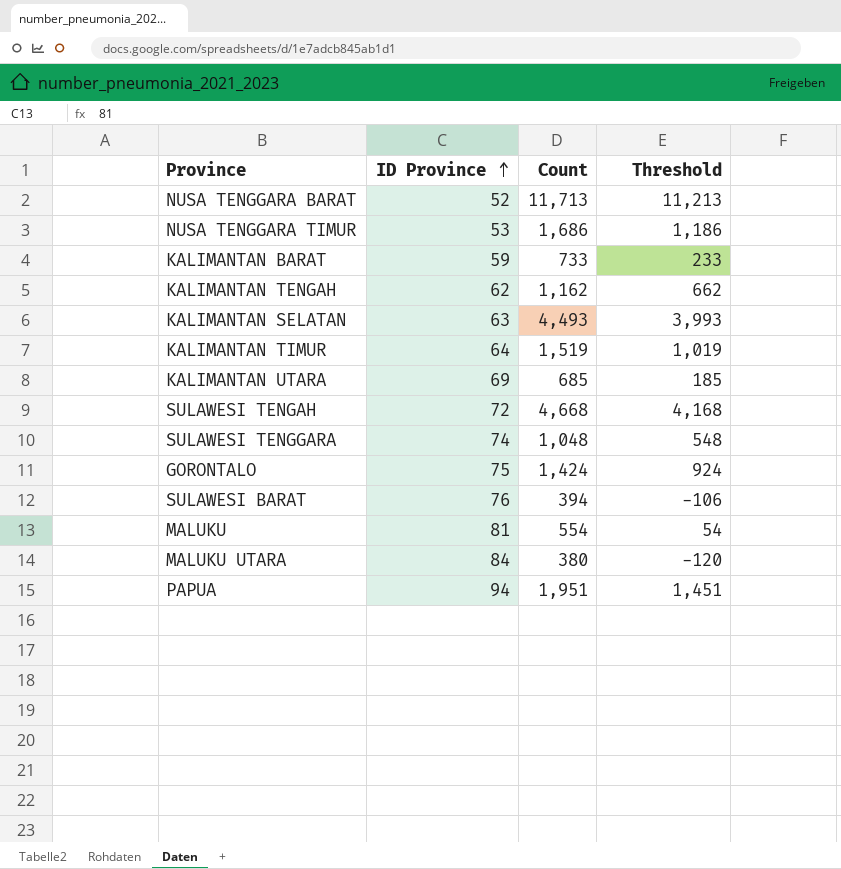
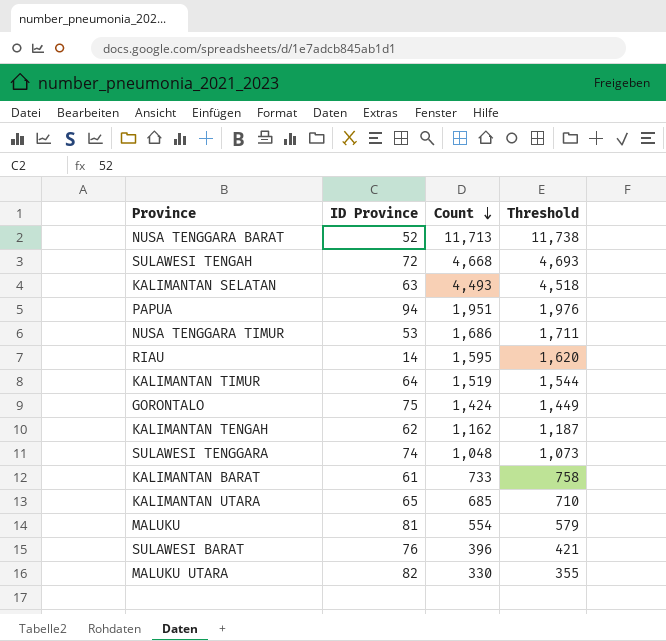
row order: ID Province ascending -> Count descending
column Threshold | formula: [Count] - 500 -> [Count] + 25
row RIAU: none -> 14 | 1,595 | 1,620
KALIMANTAN BARAT | ID Province: 59 -> 61
KALIMANTAN UTARA | ID Province: 69 -> 65
SULAWESI BARAT | Count: 394 -> 396
MALUKU UTARA | ID Province: 84 -> 82
MALUKU UTARA | Count: 380 -> 330

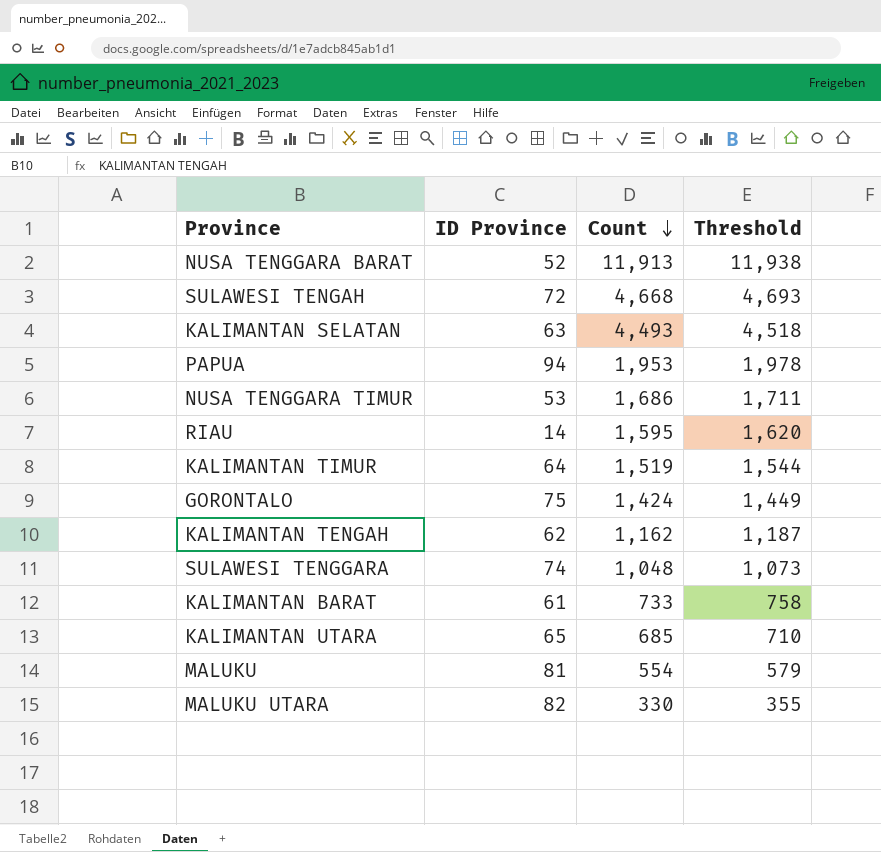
row SULAWESI BARAT: 76 | 396 | 421 -> none
NUSA TENGGARA BARAT | Count: 11,713 -> 11,913
NUSA TENGGARA BARAT | Threshold: 11,738 -> 11,938
PAPUA | Count: 1,951 -> 1,953
PAPUA | Threshold: 1,976 -> 1,978

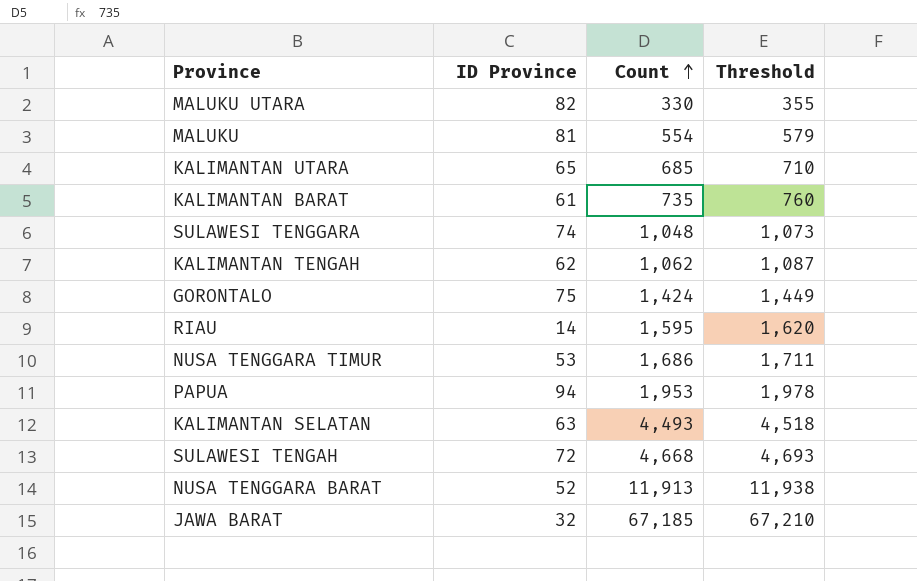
row order: Count descending -> Count ascending
row KALIMANTAN TIMUR: 64 | 1,519 | 1,544 -> none
KALIMANTAN BARAT | Count: 733 -> 735
KALIMANTAN BARAT | Threshold: 758 -> 760
KALIMANTAN TENGAH | Count: 1,162 -> 1,062
KALIMANTAN TENGAH | Threshold: 1,187 -> 1,087
row JAWA BARAT: none -> 32 | 67,185 | 67,210

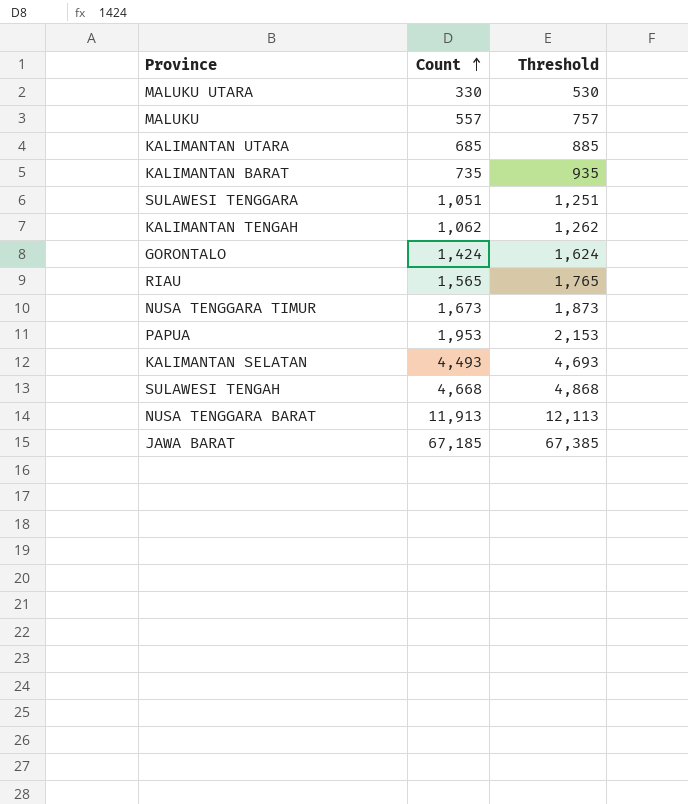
column ID Province | position: 2 -> none
column Threshold | formula: [Count] + 25 -> [Count] + 200
MALUKU | Count: 554 -> 557
SULAWESI TENGGARA | Count: 1,048 -> 1,051
RIAU | Count: 1,595 -> 1,565
NUSA TENGGARA TIMUR | Count: 1,686 -> 1,673

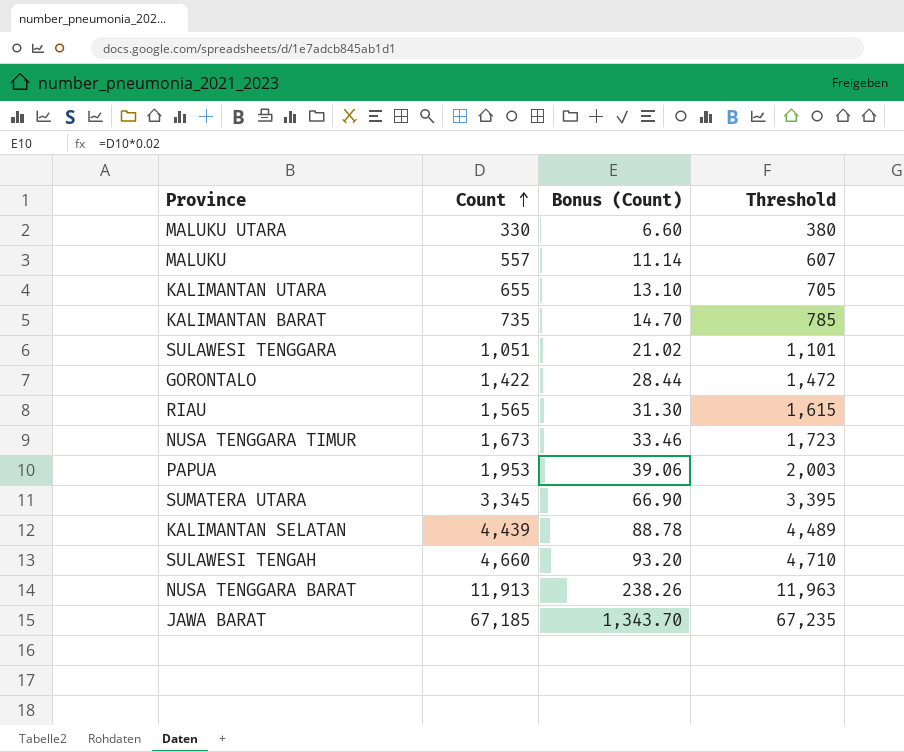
column Bonus (Count) | formula: none -> [Count] * 0.02
column Threshold | formula: [Count] + 200 -> [Count] + 50
row KALIMANTAN TENGAH: 1,062 | 1,262 -> none
KALIMANTAN UTARA | Count: 685 -> 655
GORONTALO | Count: 1,424 -> 1,422
row SUMATERA UTARA: none -> 3,345 | 66.90 | 3,395
KALIMANTAN SELATAN | Count: 4,493 -> 4,439
SULAWESI TENGAH | Count: 4,668 -> 4,660

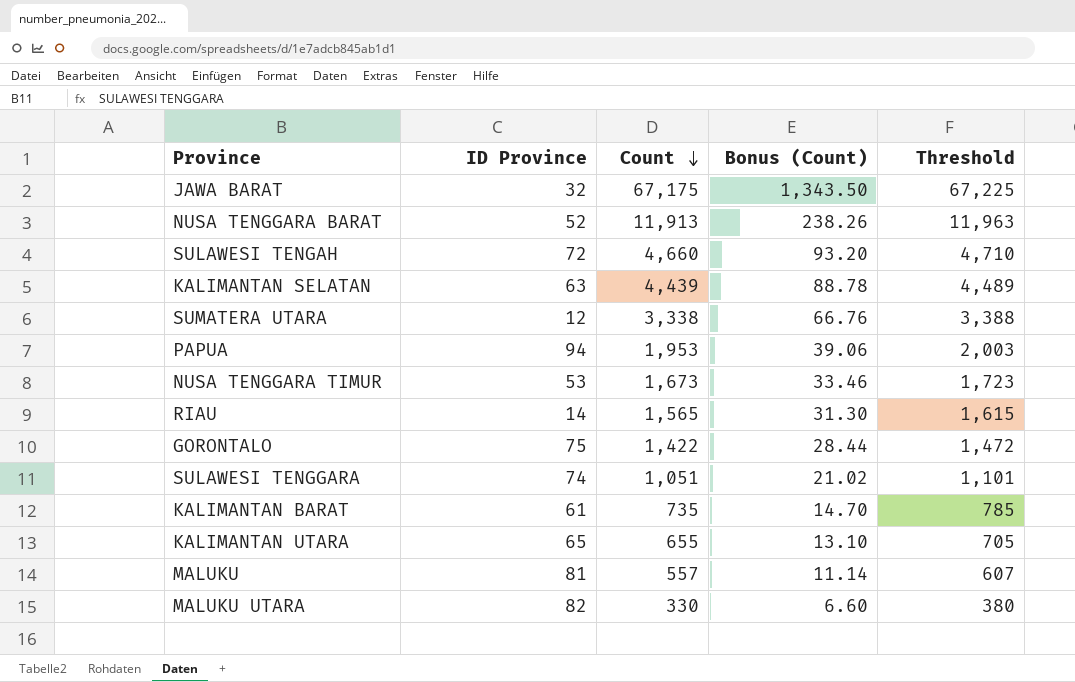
row order: Count ascending -> Count descending
column ID Province | position: none -> 2
JAWA BARAT | Count: 67,185 -> 67,175
JAWA BARAT | Bonus (Count): 1,343.70 -> 1,343.50
JAWA BARAT | Threshold: 67,235 -> 67,225
SUMATERA UTARA | Count: 3,345 -> 3,338
SUMATERA UTARA | Bonus (Count): 66.90 -> 66.76
SUMATERA UTARA | Threshold: 3,395 -> 3,388

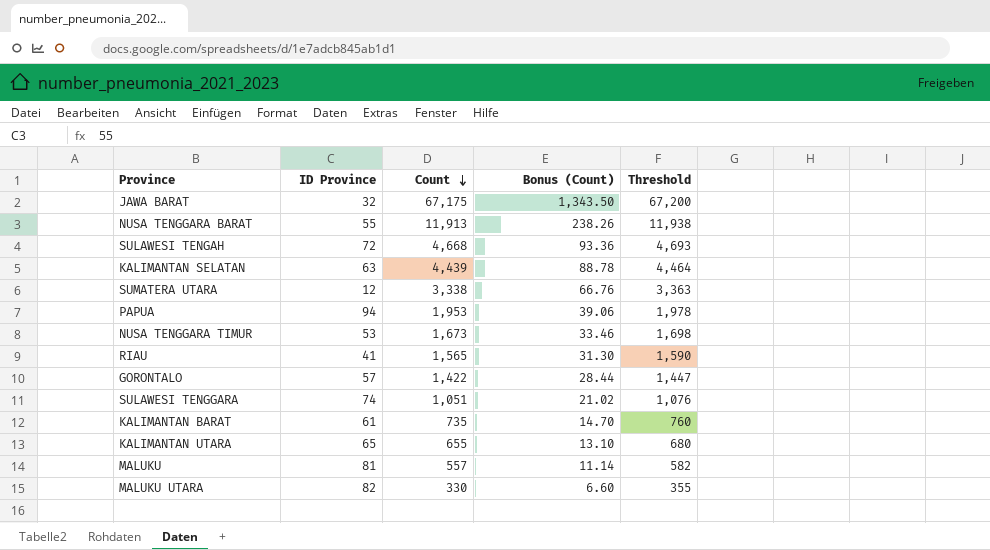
column Threshold | formula: [Count] + 50 -> [Count] + 25
NUSA TENGGARA BARAT | ID Province: 52 -> 55
SULAWESI TENGAH | Count: 4,660 -> 4,668
SULAWESI TENGAH | Bonus (Count): 93.20 -> 93.36
RIAU | ID Province: 14 -> 41
GORONTALO | ID Province: 75 -> 57

